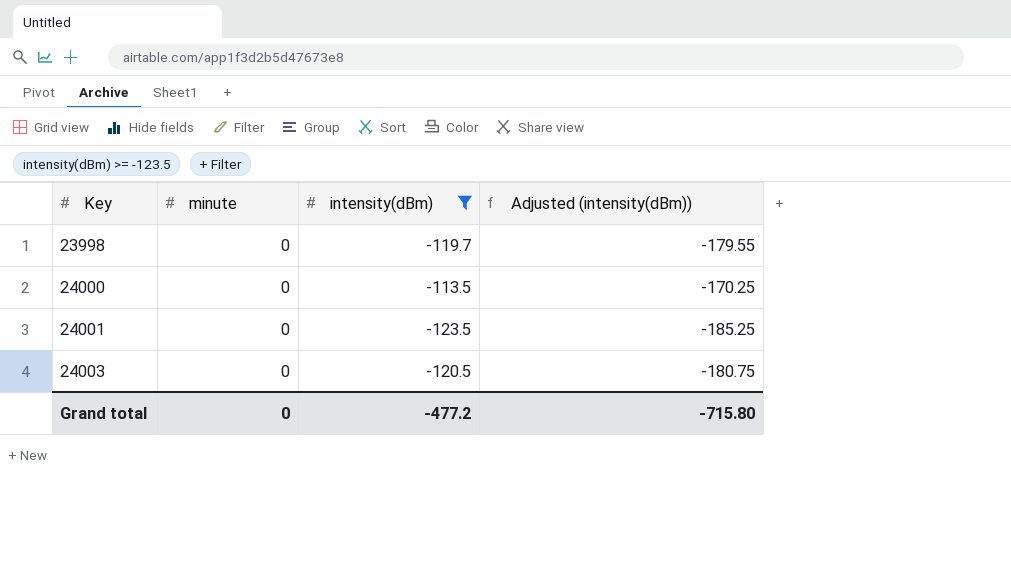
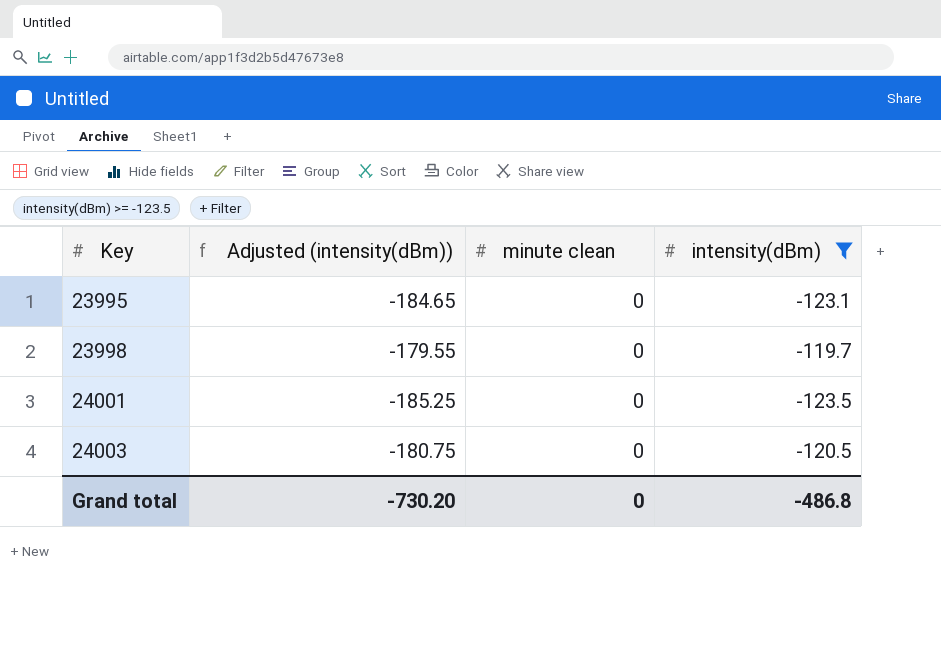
column Adjusted (intensity(dBm)) | position: 4 -> 2
column name: minute -> minute clean
row 24000: 0 | -113.5 | -170.25 -> none
row 23995: none -> -184.65 | 0 | -123.1
Grand total | Adjusted (intensity(dBm)): -715.80 -> -730.20
Grand total | intensity(dBm): -477.2 -> -486.8

